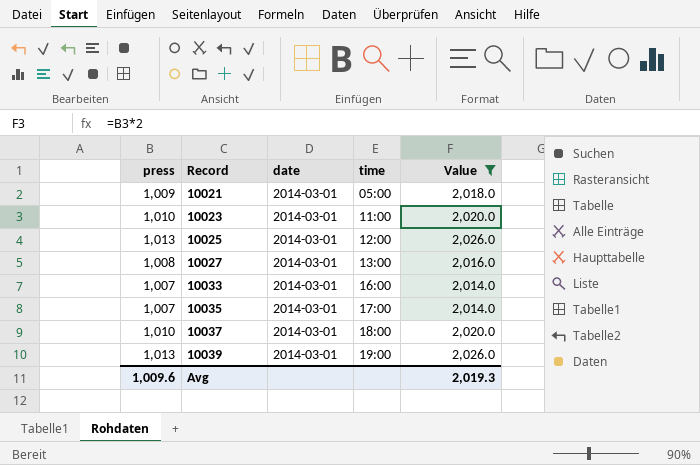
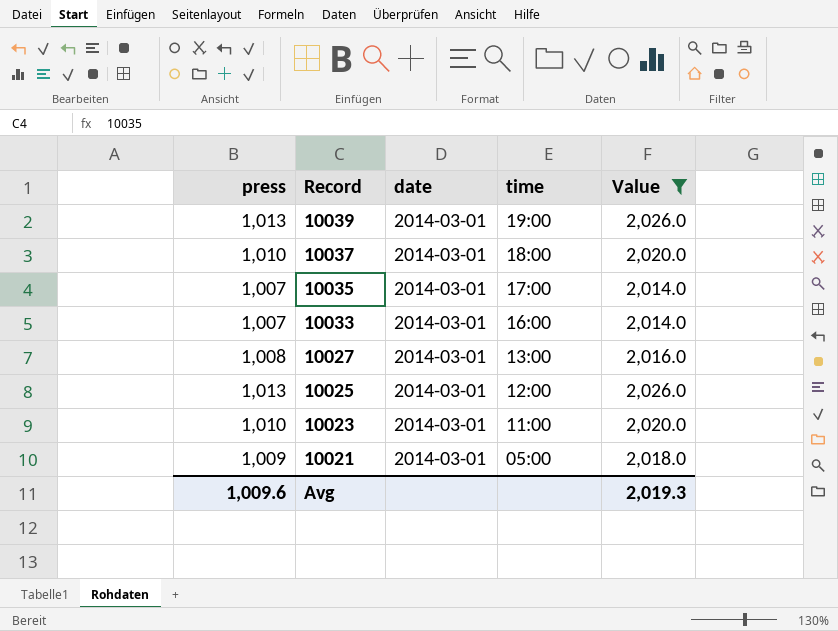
row order: Record ascending -> Record descending

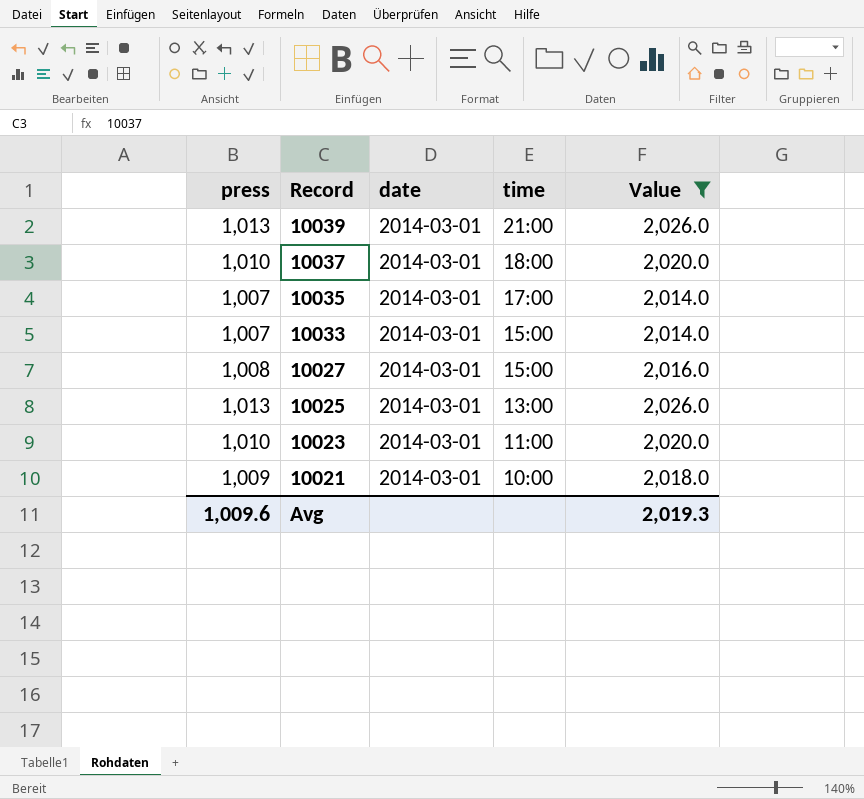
10039 | time: 19:00 -> 21:00
10033 | time: 16:00 -> 15:00
10027 | time: 13:00 -> 15:00
10025 | time: 12:00 -> 13:00
10021 | time: 05:00 -> 10:00

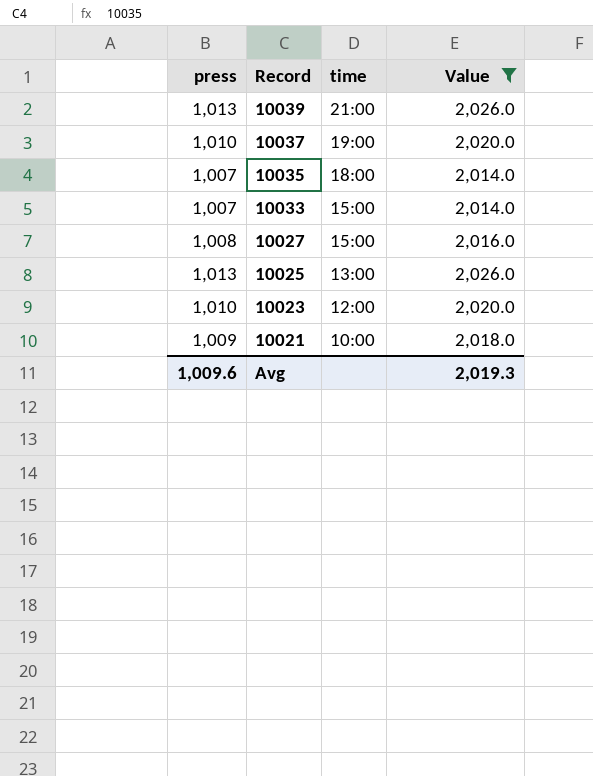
column date | position: 3 -> none
10037 | time: 18:00 -> 19:00
10035 | time: 17:00 -> 18:00
10023 | time: 11:00 -> 12:00

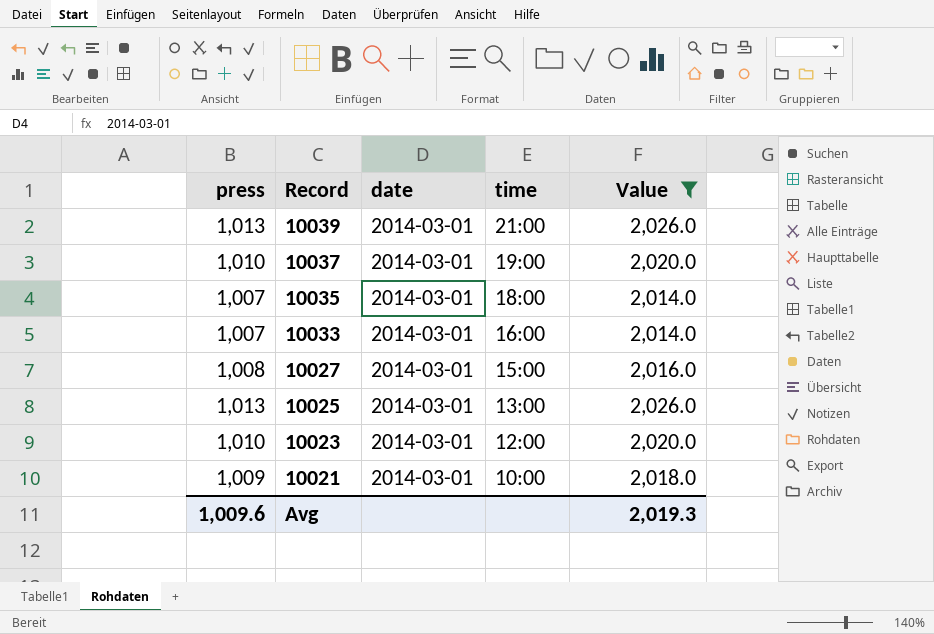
column date | position: none -> 3
10033 | time: 15:00 -> 16:00

